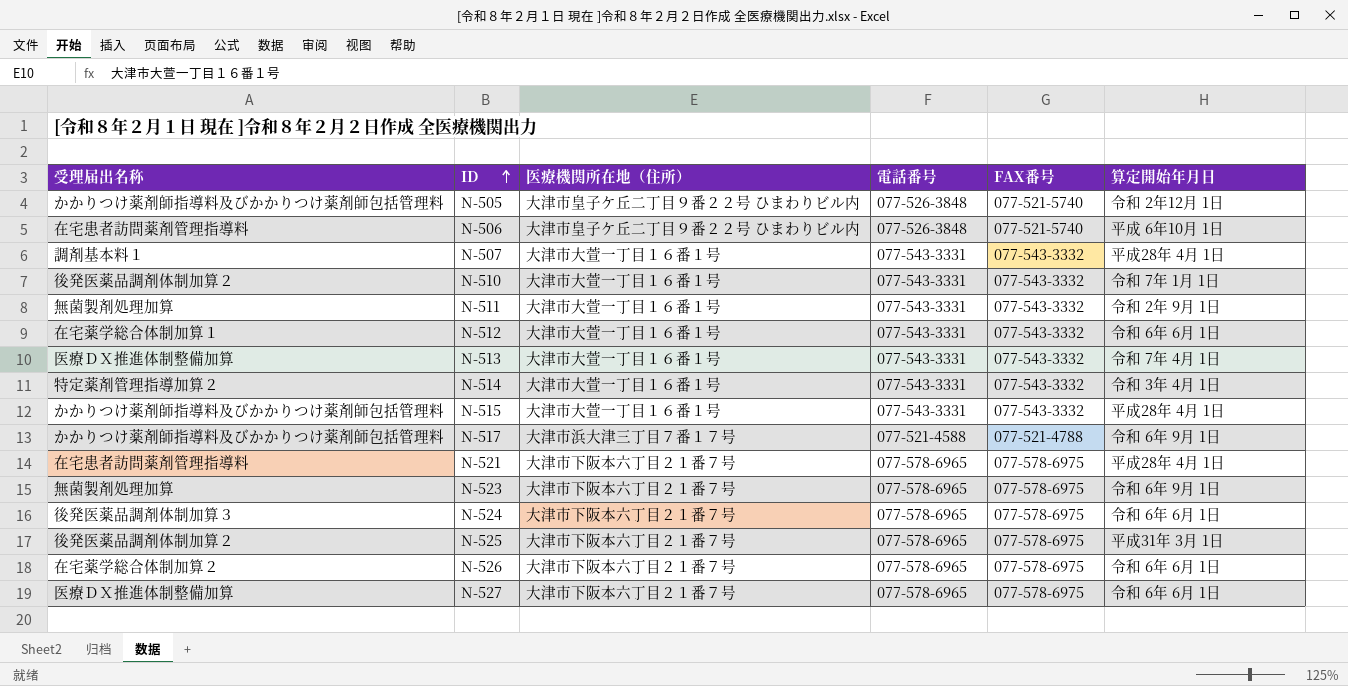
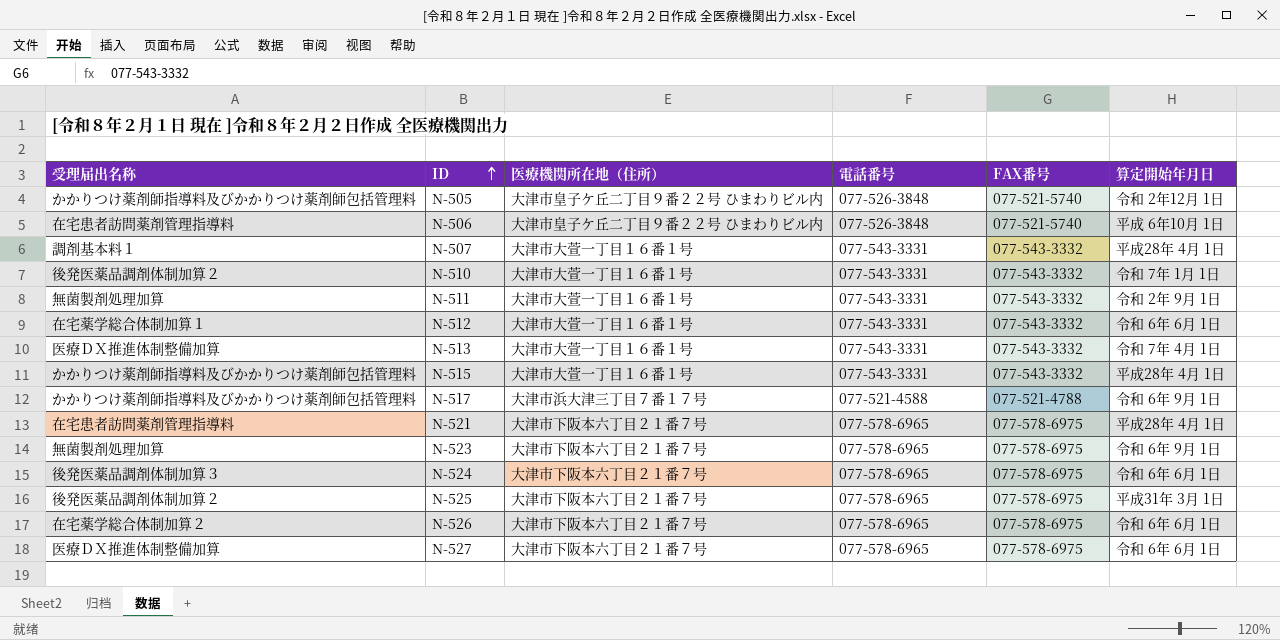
row N-514: 特定薬剤管理指導加算２ | 大津市大萱一丁目１６番１号 | 077-543-3331 | 077-543-3332 | 令和 3年 4月 1日 -> none

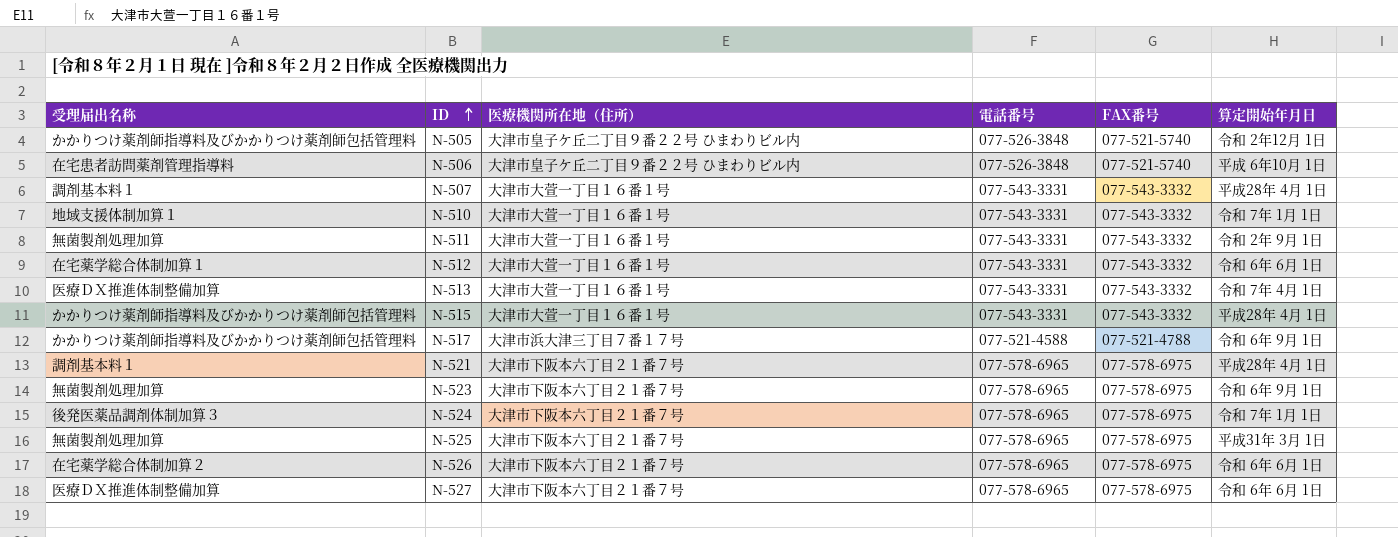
N-510 | 受理届出名称: 後発医薬品調剤体制加算２ -> 地域支援体制加算１
N-521 | 受理届出名称: 在宅患者訪問薬剤管理指導料 -> 調剤基本料１
N-524 | 算定開始年月日: 令和 6年 6月 1日 -> 令和 7年 1月 1日
N-525 | 受理届出名称: 後発医薬品調剤体制加算２ -> 無菌製剤処理加算

